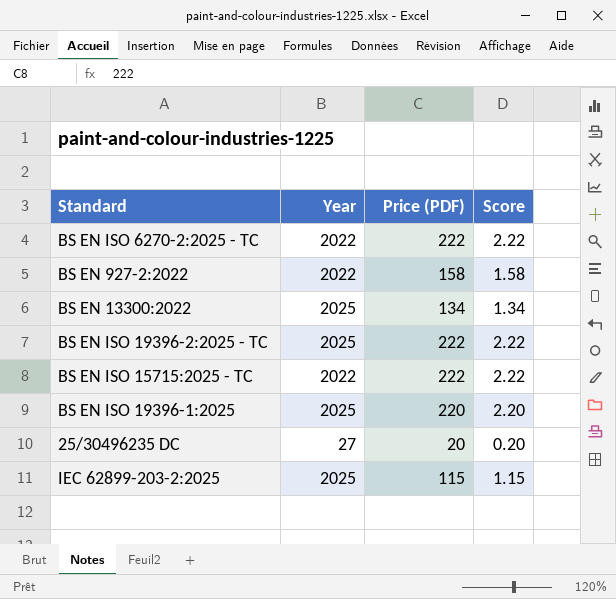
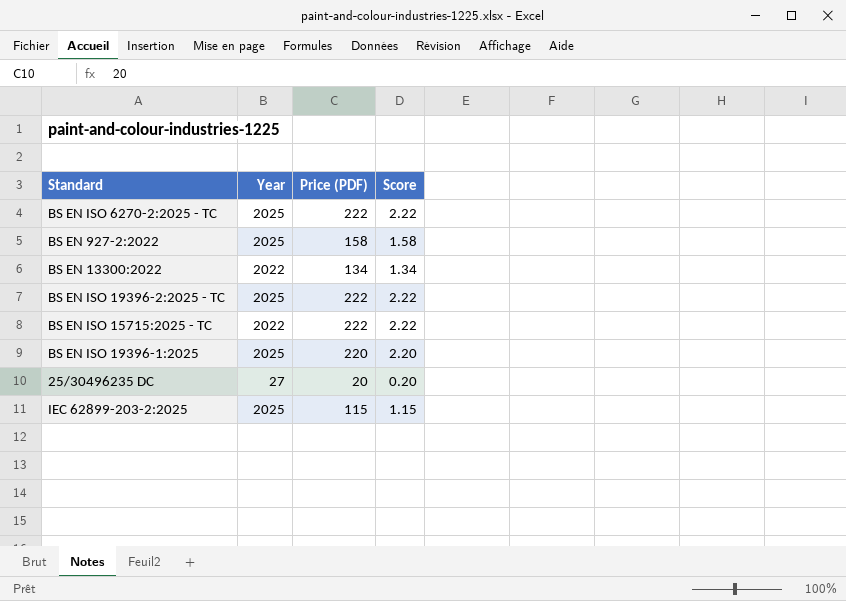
BS EN ISO 6270-2:2025 - TC | Year: 2022 -> 2025
BS EN 927-2:2022 | Year: 2022 -> 2025
BS EN 13300:2022 | Year: 2025 -> 2022

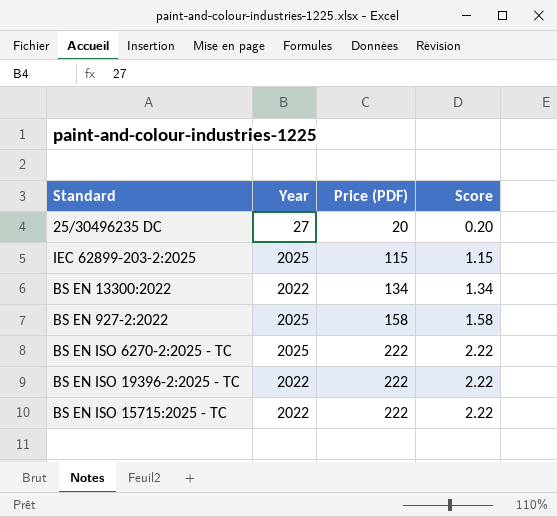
row order: none -> Price (PDF) ascending
row BS EN ISO 19396-1:2025: 2025 | 220 | 2.20 -> none
BS EN ISO 19396-2:2025 - TC | Year: 2025 -> 2022

